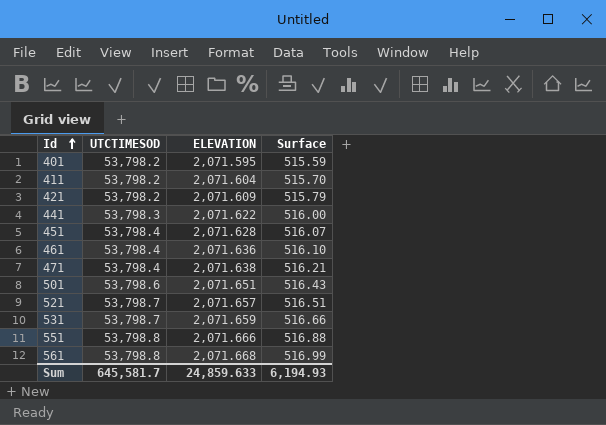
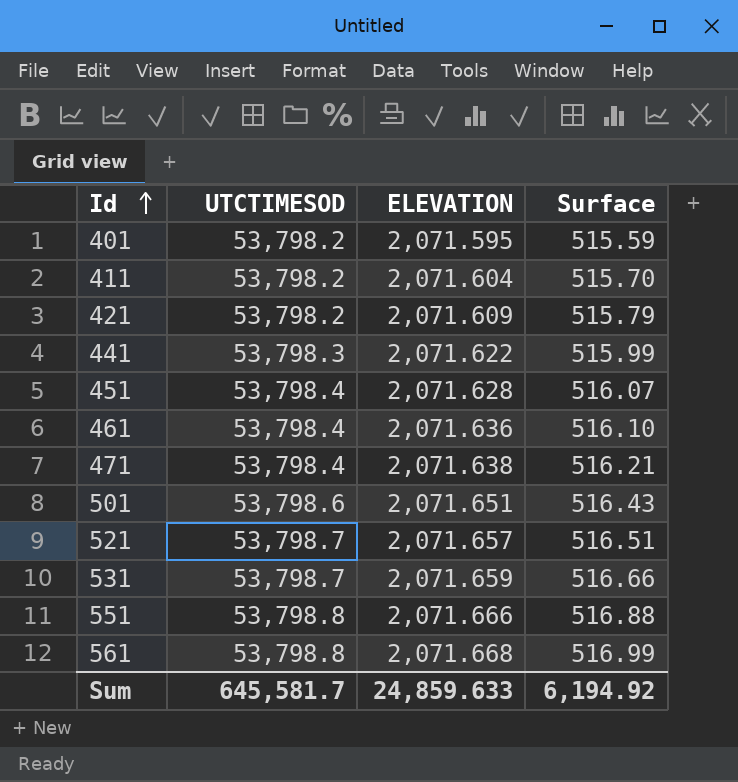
441 | Surface: 516.00 -> 515.99
Sum | Surface: 6,194.93 -> 6,194.92

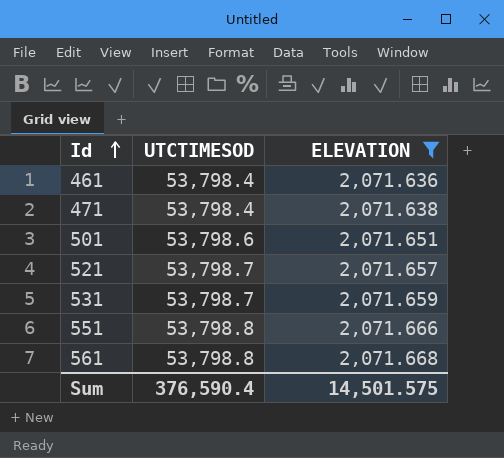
filter: none -> ELEVATION >= 2,071.636
column Surface | position: 4 -> none
Sum | UTCTIMESOD: 645,581.7 -> 376,590.4
Sum | ELEVATION: 24,859.633 -> 14,501.575

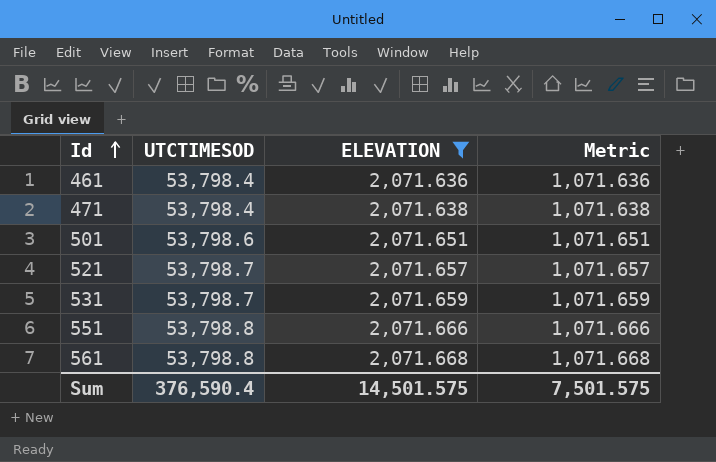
column Metric | formula: none -> [ELEVATION] - 1000

